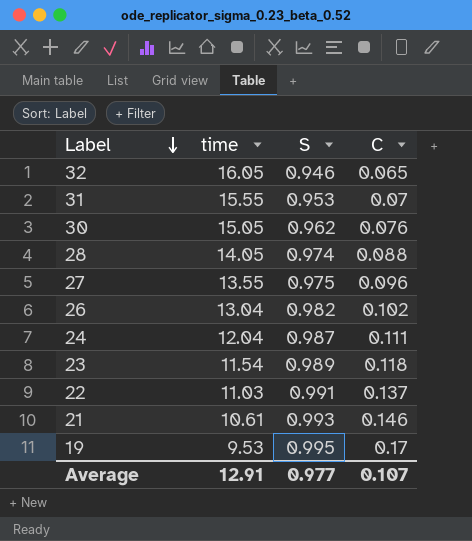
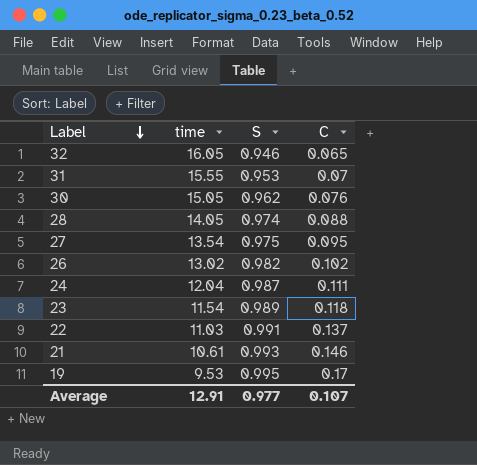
27 | time: 13.55 -> 13.54
27 | C: 0.096 -> 0.095
26 | time: 13.04 -> 13.02

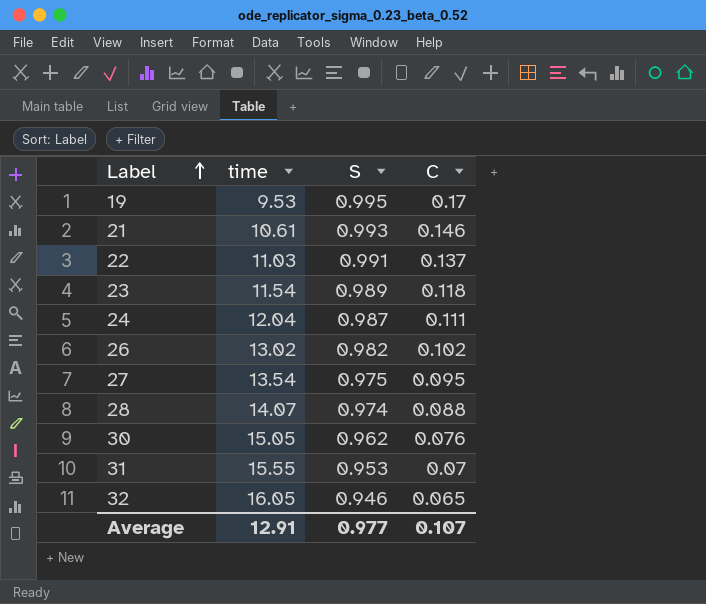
row order: Label descending -> Label ascending
28 | time: 14.05 -> 14.07

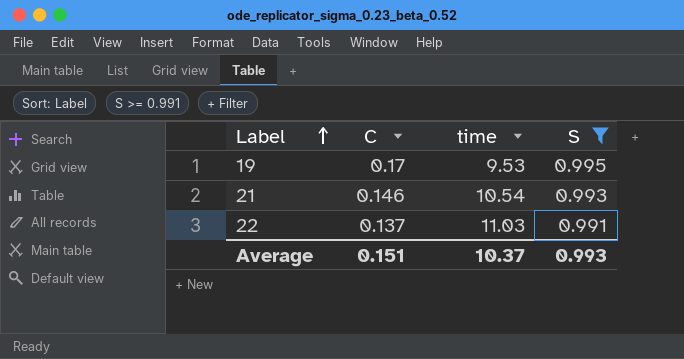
filter: none -> S >= 0.991
column C | position: 4 -> 2
21 | time: 10.61 -> 10.54
Average | C: 0.107 -> 0.151
Average | time: 12.91 -> 10.37
Average | S: 0.977 -> 0.993

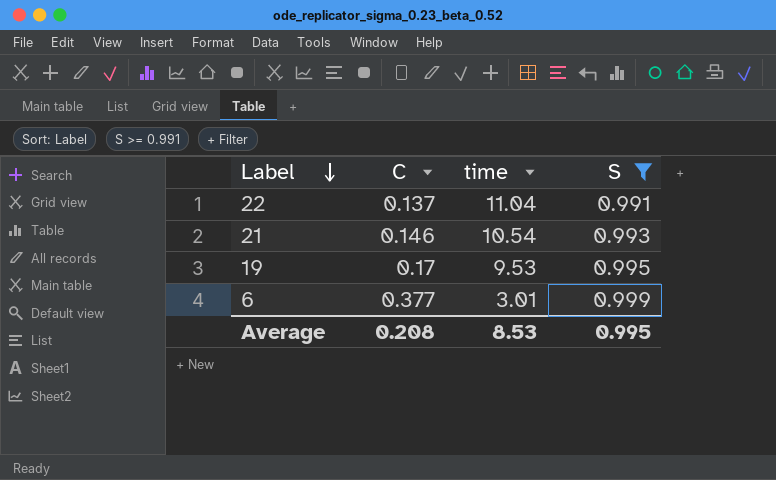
row order: Label ascending -> Label descending
22 | time: 11.03 -> 11.04
row 6: none -> 0.377 | 3.01 | 0.999
Average | C: 0.151 -> 0.208
Average | time: 10.37 -> 8.53
Average | S: 0.993 -> 0.995

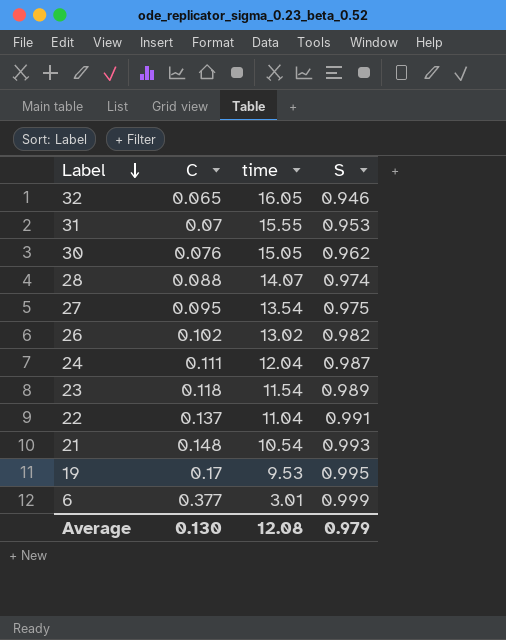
filter: S >= 0.991 -> none
21 | C: 0.146 -> 0.148
Average | C: 0.208 -> 0.130
Average | time: 8.53 -> 12.08
Average | S: 0.995 -> 0.979

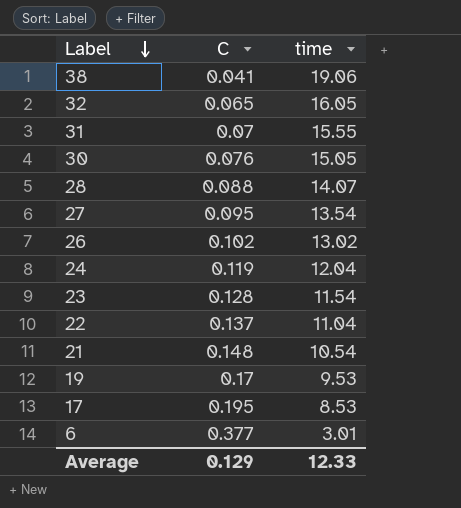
column S | position: 4 -> none
row 38: none -> 0.041 | 19.06
24 | C: 0.111 -> 0.119
23 | C: 0.118 -> 0.128
row 17: none -> 0.195 | 8.53
Average | C: 0.130 -> 0.129
Average | time: 12.08 -> 12.33

